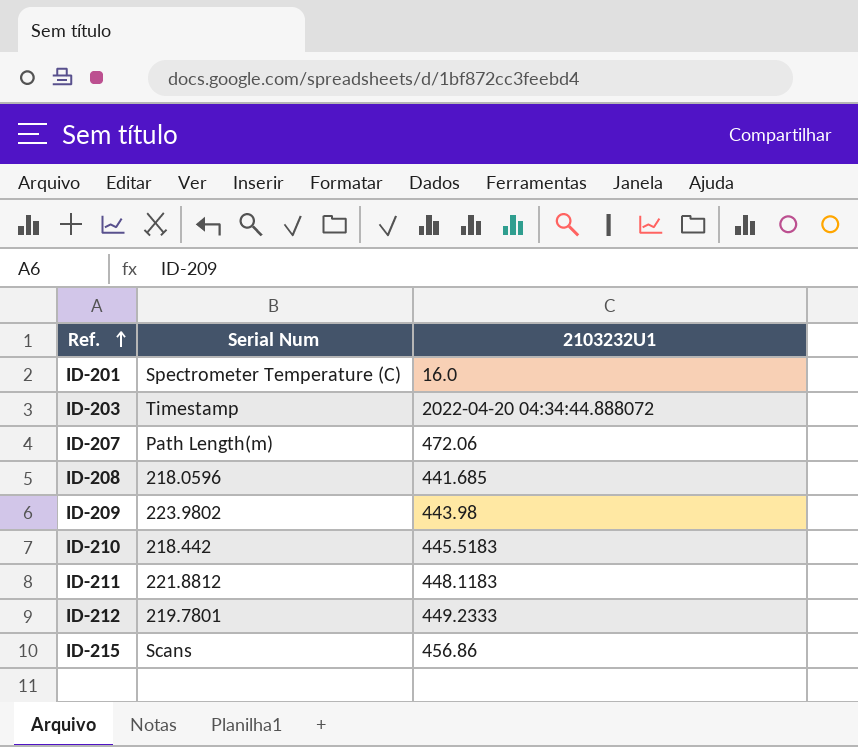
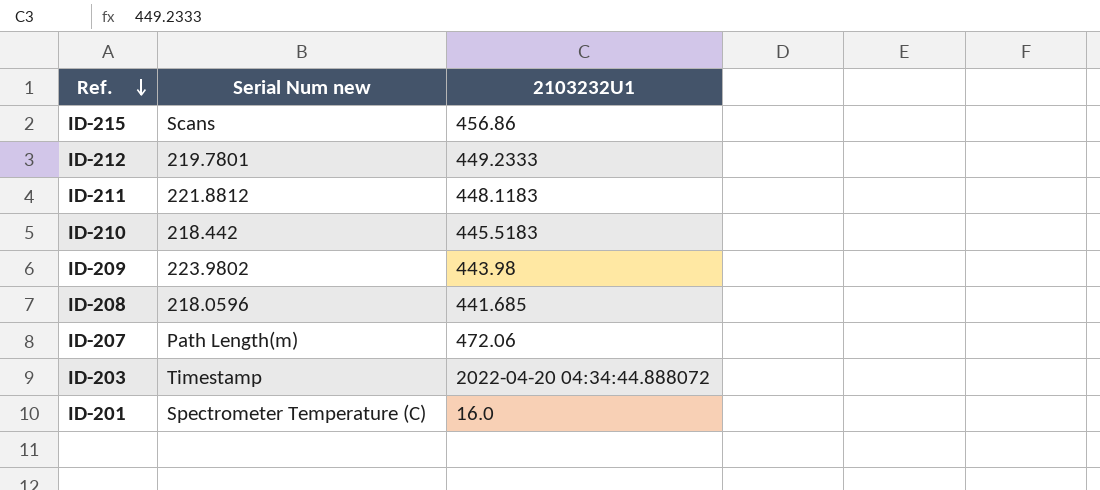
row order: Ref. ascending -> Ref. descending
column name: Serial Num -> Serial Num new

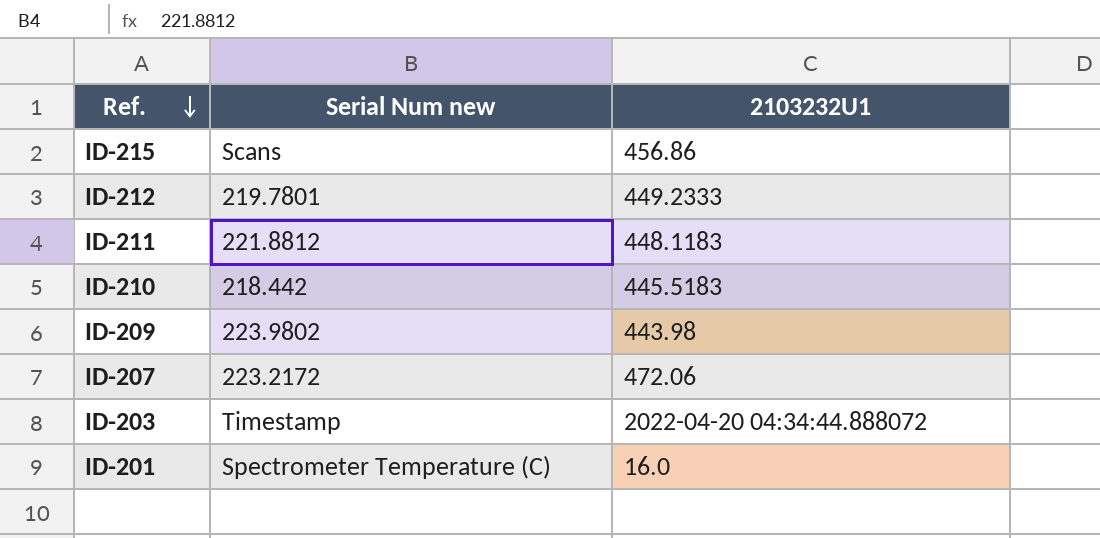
row ID-208: 218.0596 | 441.685 -> none
ID-207 | Serial Num new: Path Length(m) -> 223.2172

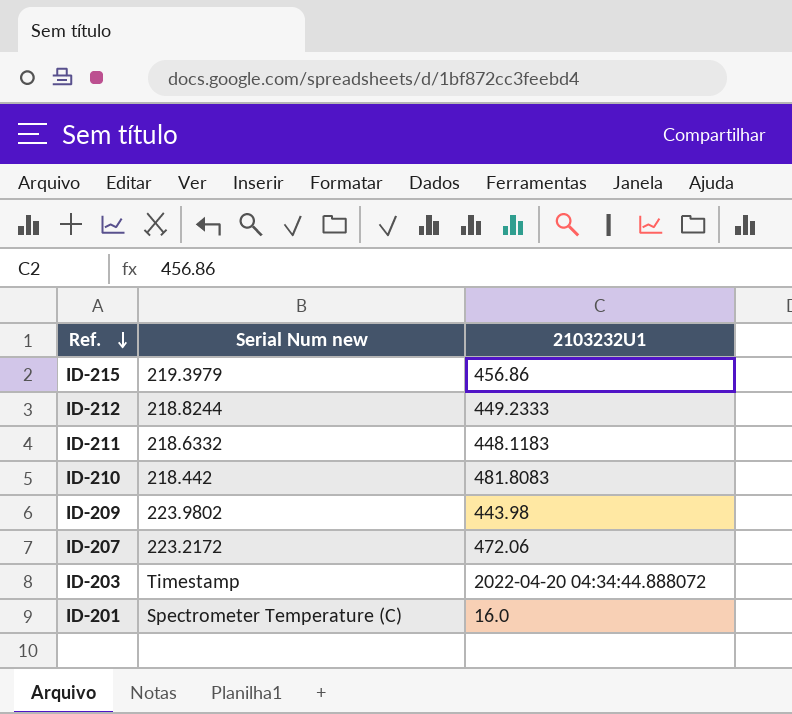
ID-215 | Serial Num new: Scans -> 219.3979
ID-212 | Serial Num new: 219.7801 -> 218.8244
ID-211 | Serial Num new: 221.8812 -> 218.6332
ID-210 | 2103232U1: 445.5183 -> 481.8083

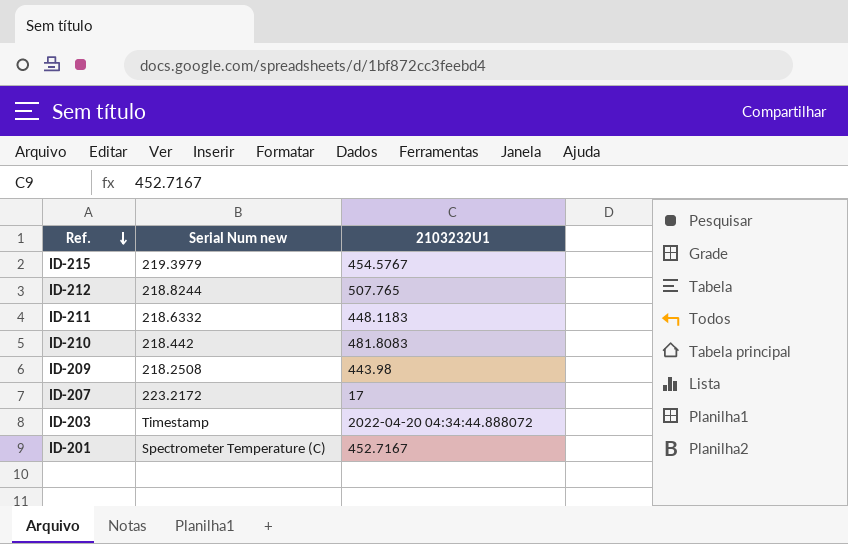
ID-215 | 2103232U1: 456.86 -> 454.5767
ID-212 | 2103232U1: 449.2333 -> 507.765
ID-209 | Serial Num new: 223.9802 -> 218.2508
ID-207 | 2103232U1: 472.06 -> 17
ID-201 | 2103232U1: 16.0 -> 452.7167

